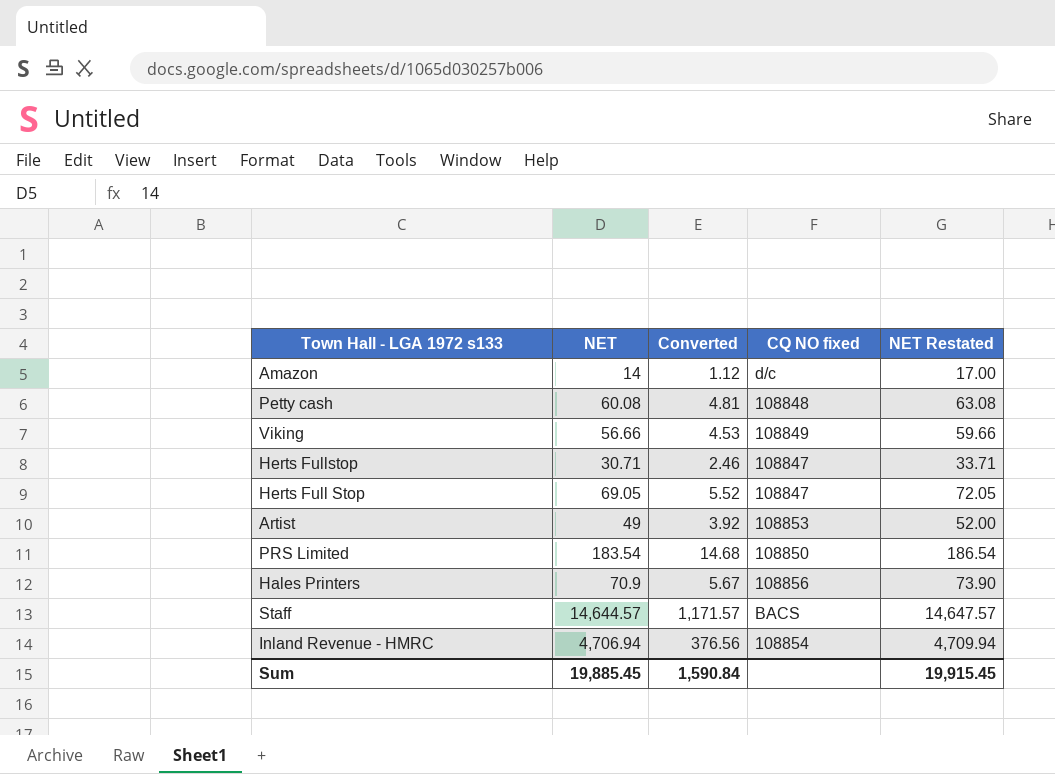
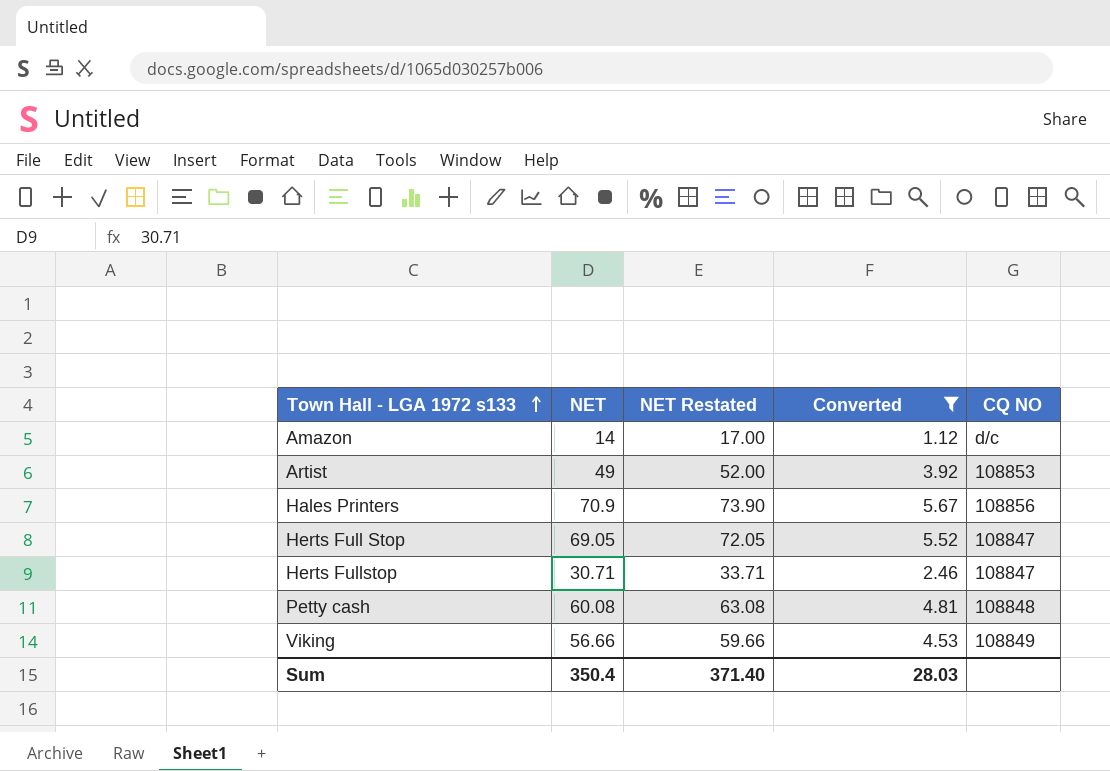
filter: none -> Converted <= 5.67
row order: none -> Town Hall - LGA 1972 s133 ascending
column NET Restated | position: 5 -> 3
column name: CQ NO fixed -> CQ NO
Sum | NET: 19,885.45 -> 350.4
Sum | NET Restated: 19,915.45 -> 371.40
Sum | Converted: 1,590.84 -> 28.03

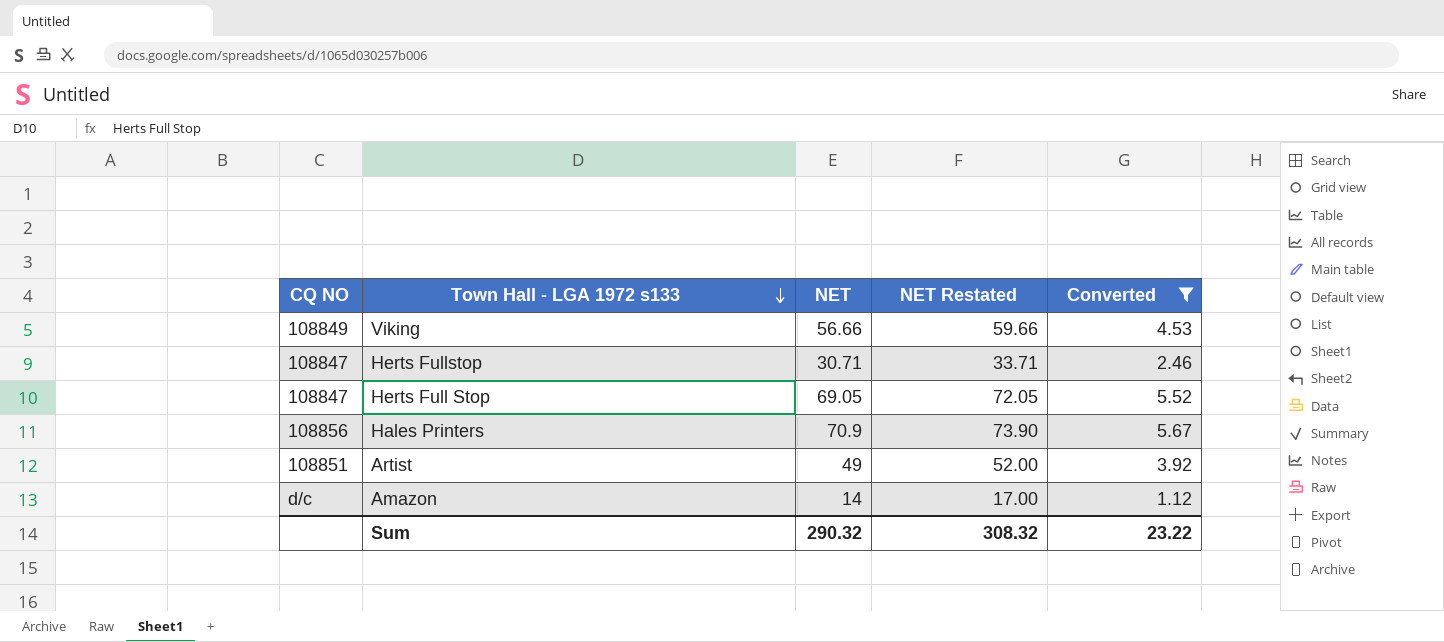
row order: Town Hall - LGA 1972 s133 ascending -> Town Hall - LGA 1972 s133 descending
column CQ NO | position: 5 -> 1
row Petty cash: 60.08 | 63.08 | 4.81 | 108848 -> none
Artist | CQ NO: 108853 -> 108851
Sum | NET: 350.4 -> 290.32
Sum | NET Restated: 371.40 -> 308.32
Sum | Converted: 28.03 -> 23.22

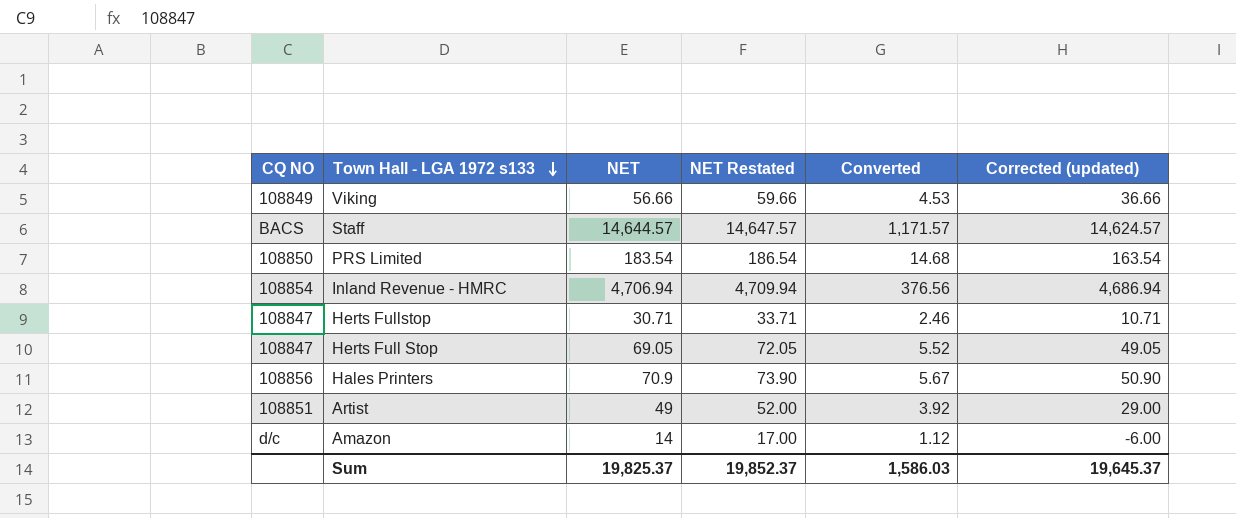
filter: Converted <= 5.67 -> none
column Corrected (updated) | formula: none -> [NET] - 20
Sum | NET: 290.32 -> 19,825.37
Sum | NET Restated: 308.32 -> 19,852.37
Sum | Converted: 23.22 -> 1,586.03

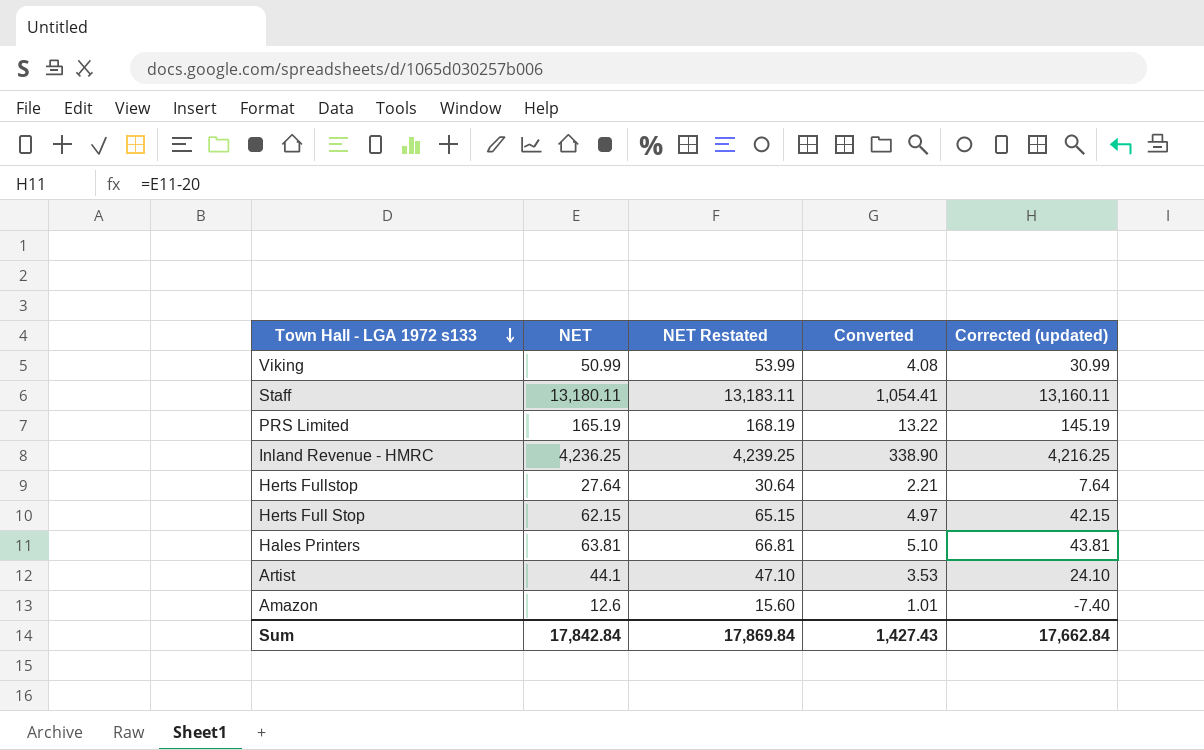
column CQ NO | position: 1 -> none
Viking | NET: 56.66 -> 50.99
Viking | NET Restated: 59.66 -> 53.99
Viking | Converted: 4.53 -> 4.08
Viking | Corrected (updated): 36.66 -> 30.99
Staff | NET: 14,644.57 -> 13,180.11
Staff | NET Restated: 14,647.57 -> 13,183.11
Staff | Converted: 1,171.57 -> 1,054.41
Staff | Corrected (updated): 14,624.57 -> 13,160.11
PRS Limited | NET: 183.54 -> 165.19
PRS Limited | NET Restated: 186.54 -> 168.19
PRS Limited | Converted: 14.68 -> 13.22
PRS Limited | Corrected (updated): 163.54 -> 145.19
Inland Revenue - HMRC | NET: 4,706.94 -> 4,236.25
Inland Revenue - HMRC | NET Restated: 4,709.94 -> 4,239.25
Inland Revenue - HMRC | Converted: 376.56 -> 338.90
Inland Revenue - HMRC | Corrected (updated): 4,686.94 -> 4,216.25
Herts Fullstop | NET: 30.71 -> 27.64
Herts Fullstop | NET Restated: 33.71 -> 30.64
Herts Fullstop | Converted: 2.46 -> 2.21
Herts Fullstop | Corrected (updated): 10.71 -> 7.64
Herts Full Stop | NET: 69.05 -> 62.15
Herts Full Stop | NET Restated: 72.05 -> 65.15
Herts Full Stop | Converted: 5.52 -> 4.97
Herts Full Stop | Corrected (updated): 49.05 -> 42.15
Hales Printers | NET: 70.9 -> 63.81
Hales Printers | NET Restated: 73.90 -> 66.81
Hales Printers | Converted: 5.67 -> 5.10
Hales Printers | Corrected (updated): 50.90 -> 43.81
Artist | NET: 49 -> 44.1
Artist | NET Restated: 52.00 -> 47.10
Artist | Converted: 3.92 -> 3.53
Artist | Corrected (updated): 29.00 -> 24.10
Amazon | NET: 14 -> 12.6
Amazon | NET Restated: 17.00 -> 15.60
Amazon | Converted: 1.12 -> 1.01
Amazon | Corrected (updated): -6.00 -> -7.40
Sum | NET: 19,825.37 -> 17,842.84
Sum | NET Restated: 19,852.37 -> 17,869.84
Sum | Converted: 1,586.03 -> 1,427.43
Sum | Corrected (updated): 19,645.37 -> 17,662.84

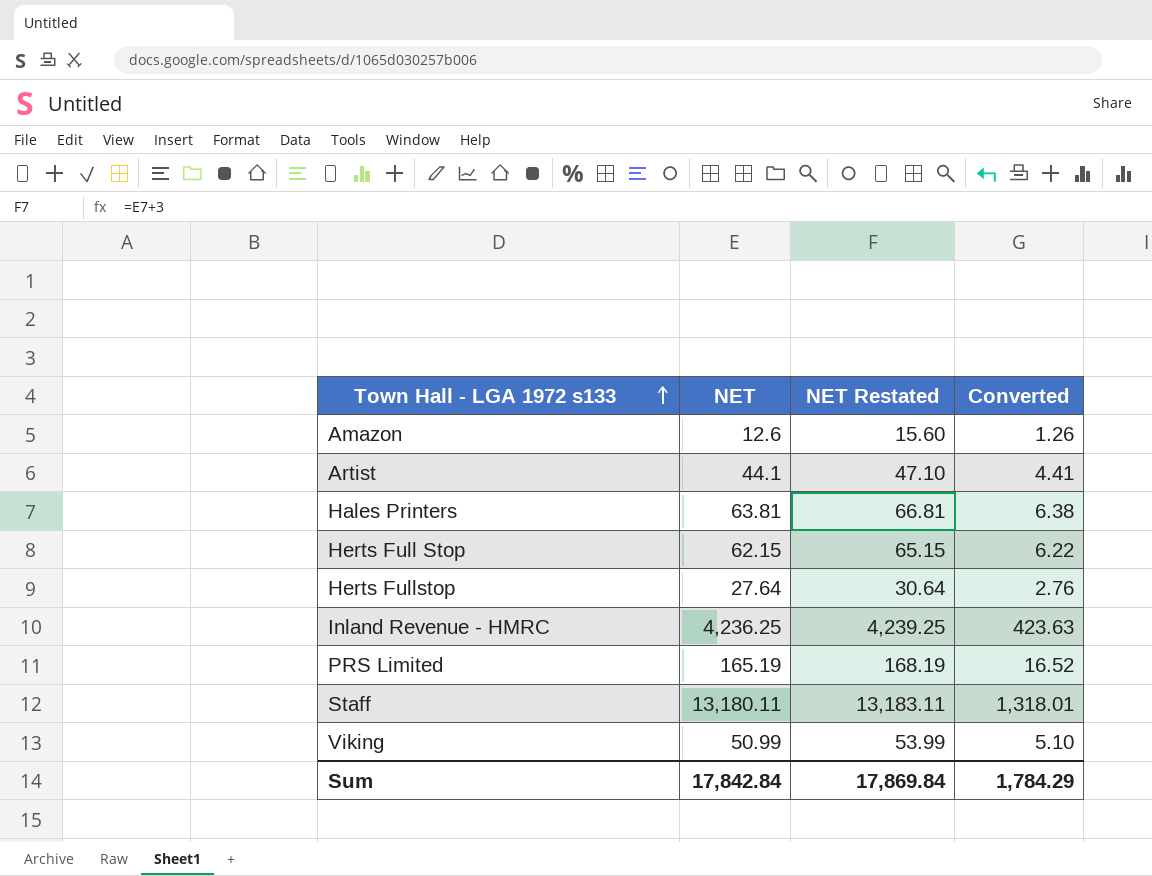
row order: Town Hall - LGA 1972 s133 descending -> Town Hall - LGA 1972 s133 ascending
column Corrected (updated) | formula: [NET] - 20 -> none
column Converted | formula: [NET] * 0.08 -> [NET] * 0.1
Sum | Converted: 1,427.43 -> 1,784.29

